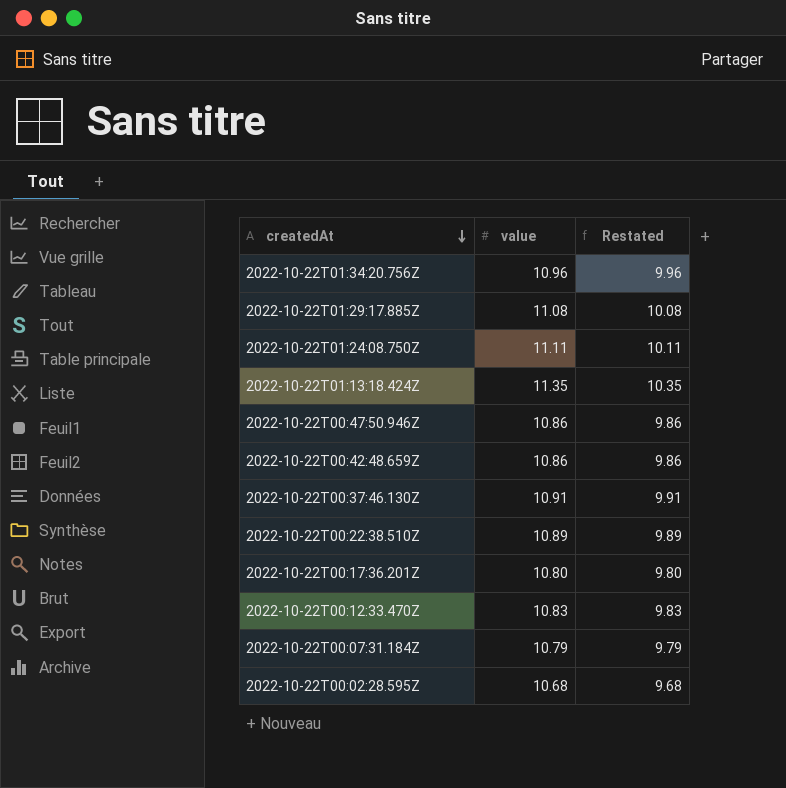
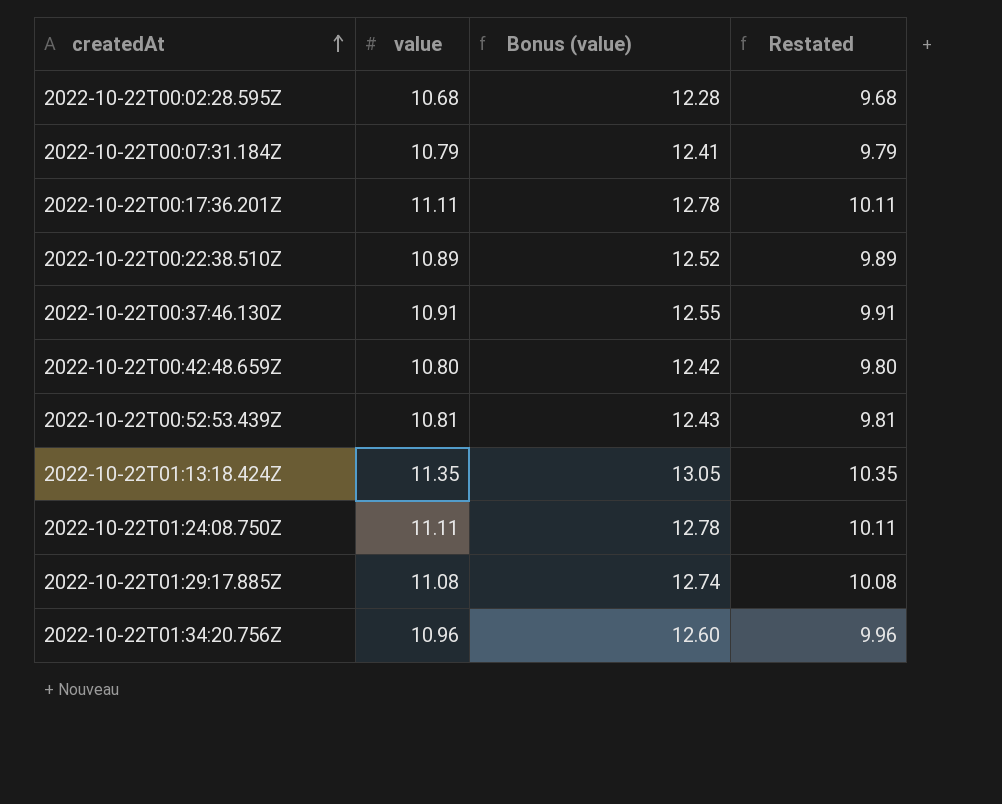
row order: createdAt descending -> createdAt ascending
column Bonus (value) | formula: none -> [value] * 1.15
row 2022-10-22T00:47:50.946Z: 10.86 | 9.86 -> none
row 2022-10-22T00:12:33.470Z: 10.83 | 9.83 -> none
2022-10-22T00:17:36.201Z | value: 10.80 -> 11.11
2022-10-22T00:17:36.201Z | Restated: 9.80 -> 10.11
2022-10-22T00:42:48.659Z | value: 10.86 -> 10.80
2022-10-22T00:42:48.659Z | Restated: 9.86 -> 9.80
row 2022-10-22T00:52:53.439Z: none -> 10.81 | 12.43 | 9.81

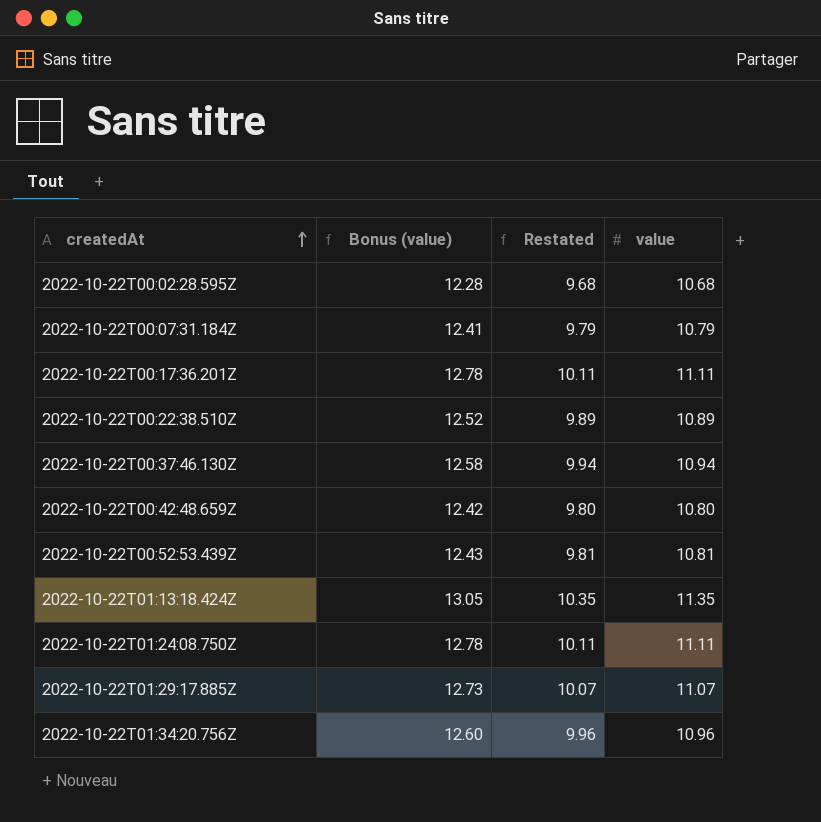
column value | position: 2 -> 4
2022-10-22T00:37:46.130Z | Bonus (value): 12.55 -> 12.58
2022-10-22T00:37:46.130Z | Restated: 9.91 -> 9.94
2022-10-22T00:37:46.130Z | value: 10.91 -> 10.94
2022-10-22T01:29:17.885Z | Bonus (value): 12.74 -> 12.73
2022-10-22T01:29:17.885Z | Restated: 10.08 -> 10.07
2022-10-22T01:29:17.885Z | value: 11.08 -> 11.07

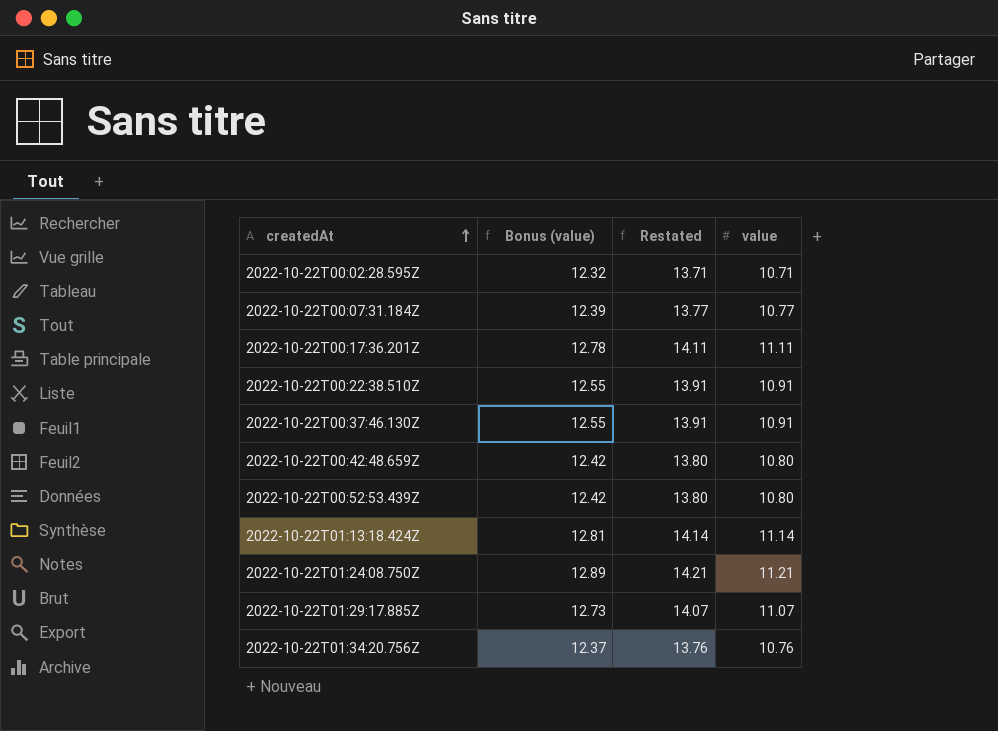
column Restated | formula: [value] - 1 -> [value] + 3
2022-10-22T00:02:28.595Z | Bonus (value): 12.28 -> 12.32
2022-10-22T00:02:28.595Z | value: 10.68 -> 10.71
2022-10-22T00:07:31.184Z | Bonus (value): 12.41 -> 12.39
2022-10-22T00:07:31.184Z | value: 10.79 -> 10.77
2022-10-22T00:22:38.510Z | Bonus (value): 12.52 -> 12.55
2022-10-22T00:22:38.510Z | value: 10.89 -> 10.91
2022-10-22T00:37:46.130Z | Bonus (value): 12.58 -> 12.55
2022-10-22T00:37:46.130Z | value: 10.94 -> 10.91
2022-10-22T00:52:53.439Z | Bonus (value): 12.43 -> 12.42
2022-10-22T00:52:53.439Z | value: 10.81 -> 10.80
2022-10-22T01:13:18.424Z | Bonus (value): 13.05 -> 12.81
2022-10-22T01:13:18.424Z | value: 11.35 -> 11.14
2022-10-22T01:24:08.750Z | Bonus (value): 12.78 -> 12.89
2022-10-22T01:24:08.750Z | value: 11.11 -> 11.21
2022-10-22T01:34:20.756Z | Bonus (value): 12.60 -> 12.37
2022-10-22T01:34:20.756Z | value: 10.96 -> 10.76

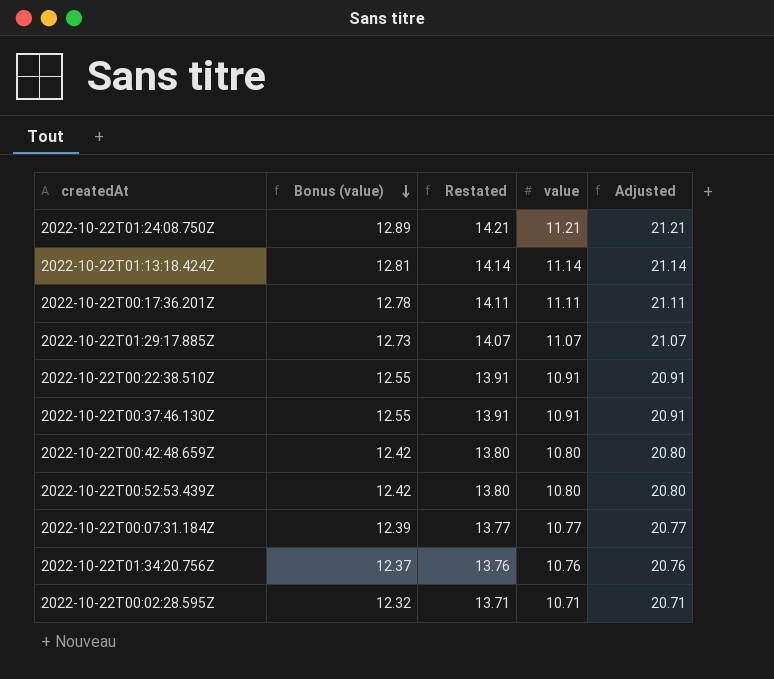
row order: createdAt ascending -> Bonus (value) descending
column Adjusted | formula: none -> [value] + 10

